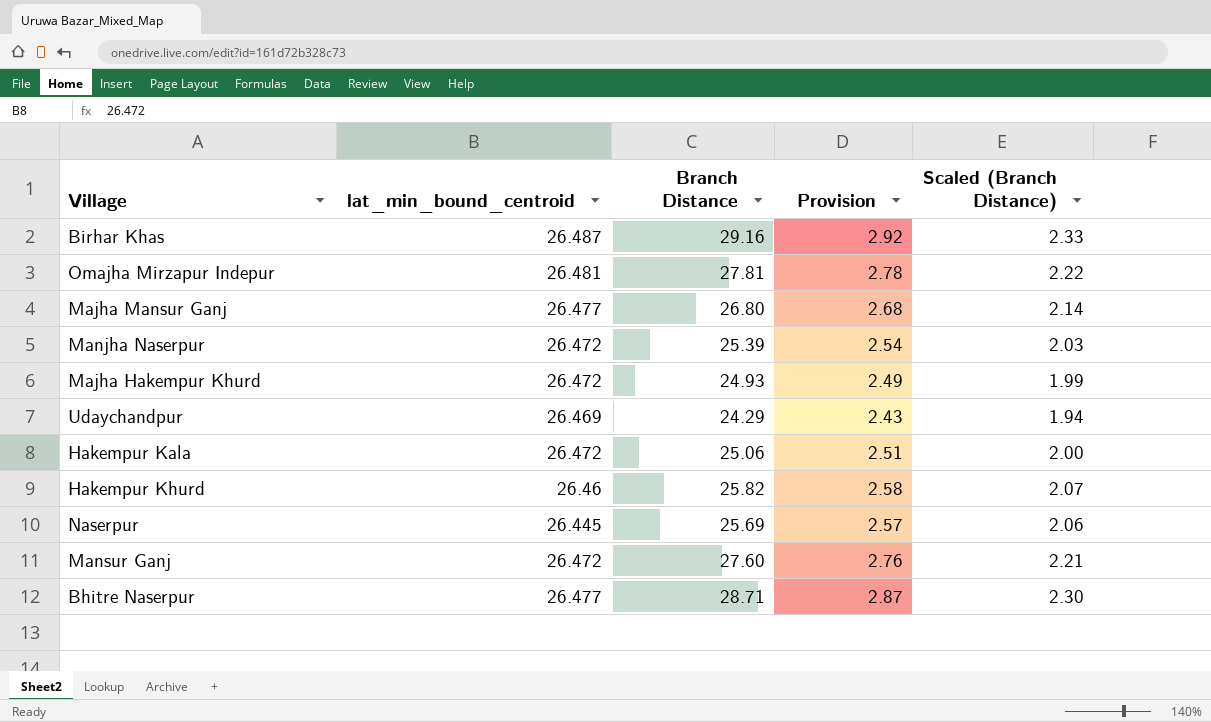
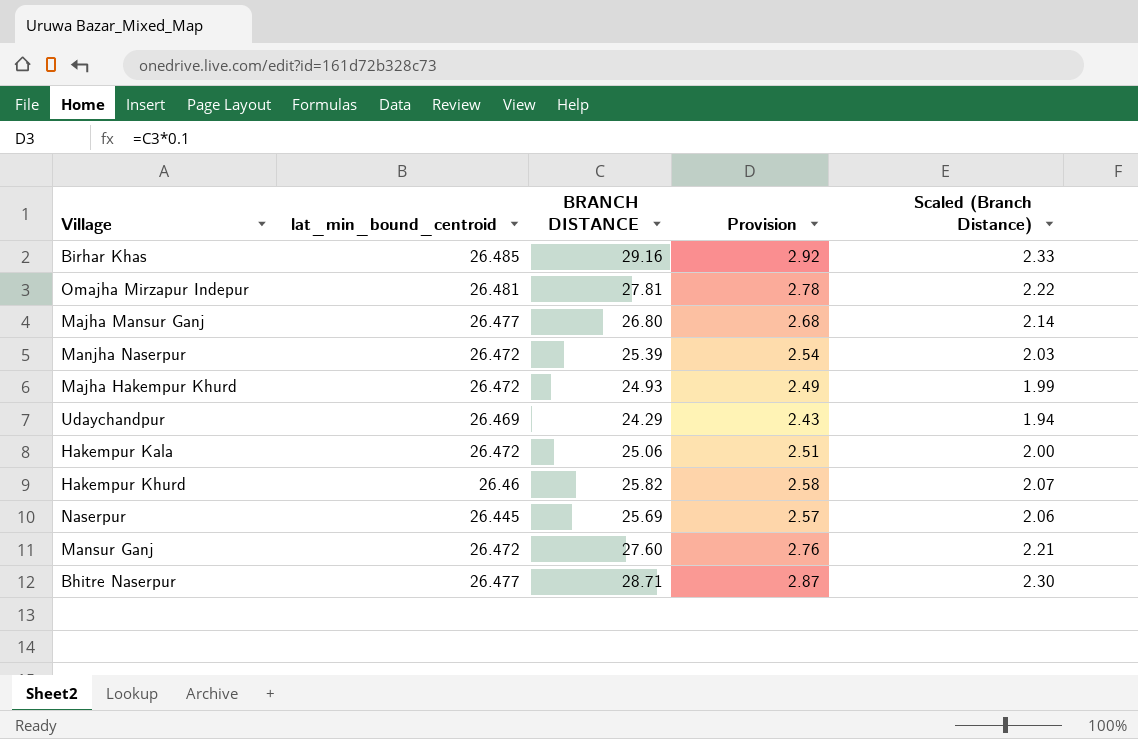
column name: Branch Distance -> BRANCH DISTANCE
Birhar Khas | lat_min_bound_centroid: 26.487 -> 26.485

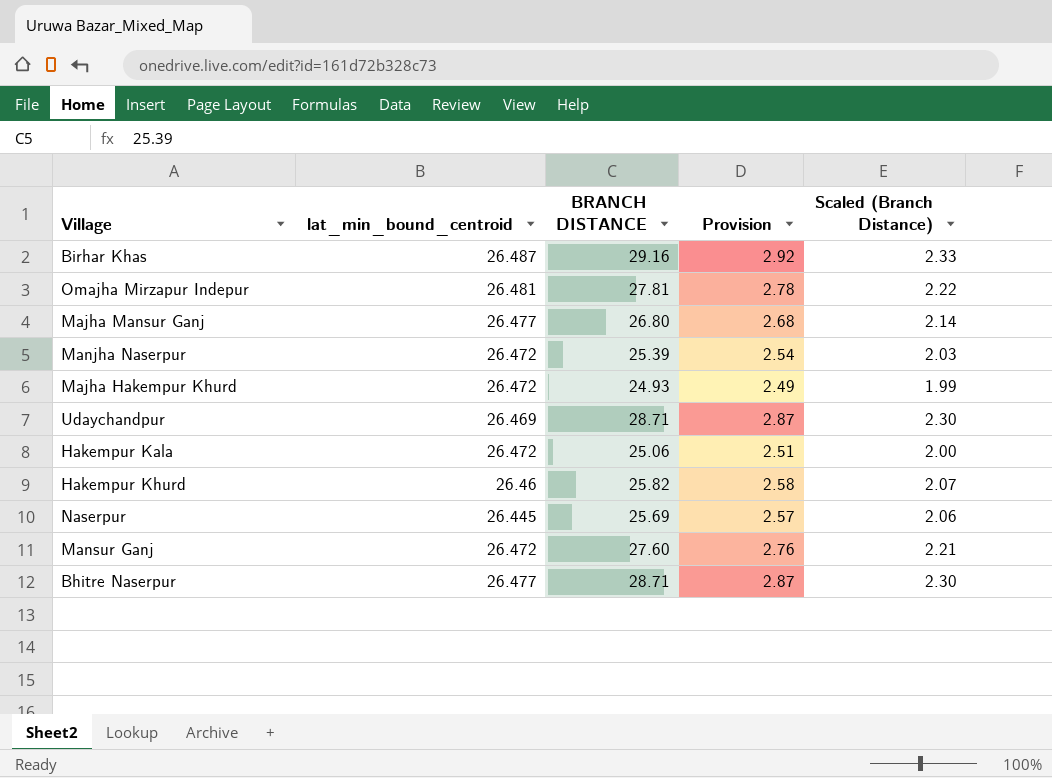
Birhar Khas | lat_min_bound_centroid: 26.485 -> 26.487
Udaychandpur | BRANCH DISTANCE: 24.29 -> 28.71
Udaychandpur | Provision: 2.43 -> 2.87
Udaychandpur | Scaled (Branch Distance): 1.94 -> 2.30

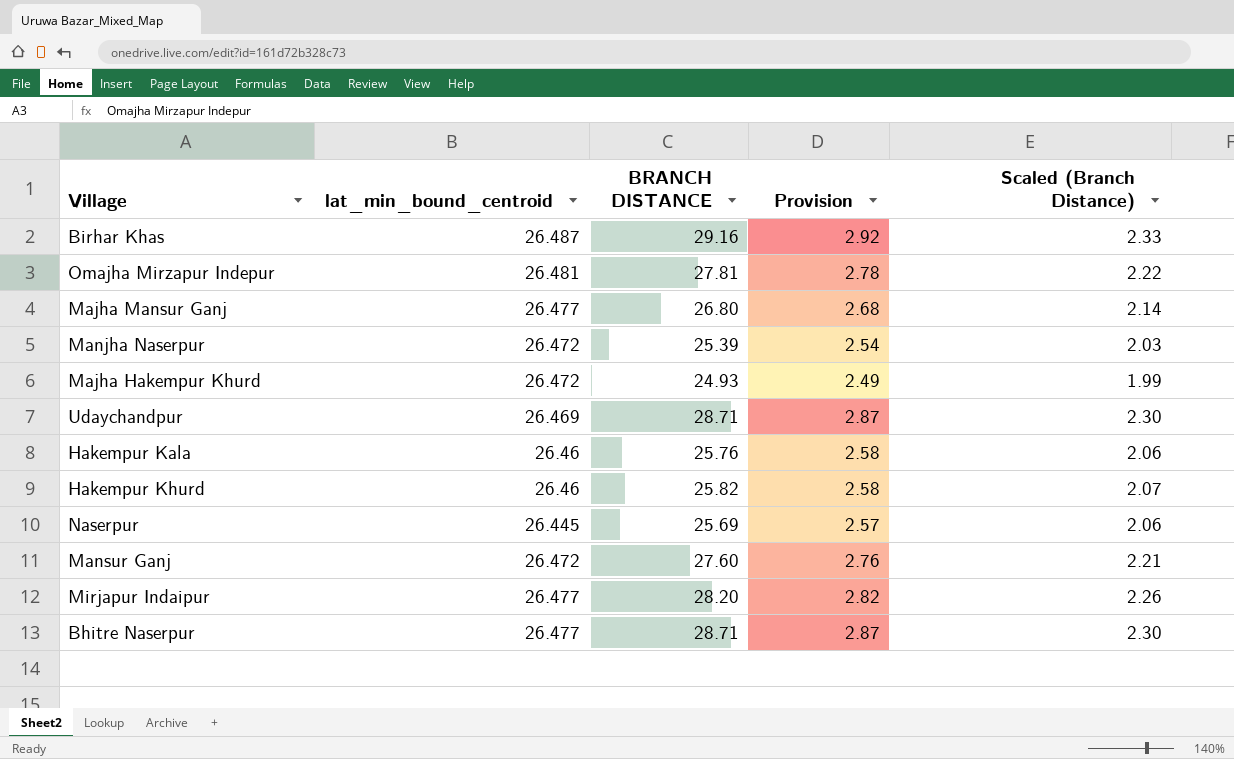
Hakempur Kala | lat_min_bound_centroid: 26.472 -> 26.46
Hakempur Kala | BRANCH DISTANCE: 25.06 -> 25.76
Hakempur Kala | Provision: 2.51 -> 2.58
Hakempur Kala | Scaled (Branch Distance): 2.00 -> 2.06
row Mirjapur Indaipur: none -> 26.477 | 28.20 | 2.82 | 2.26

